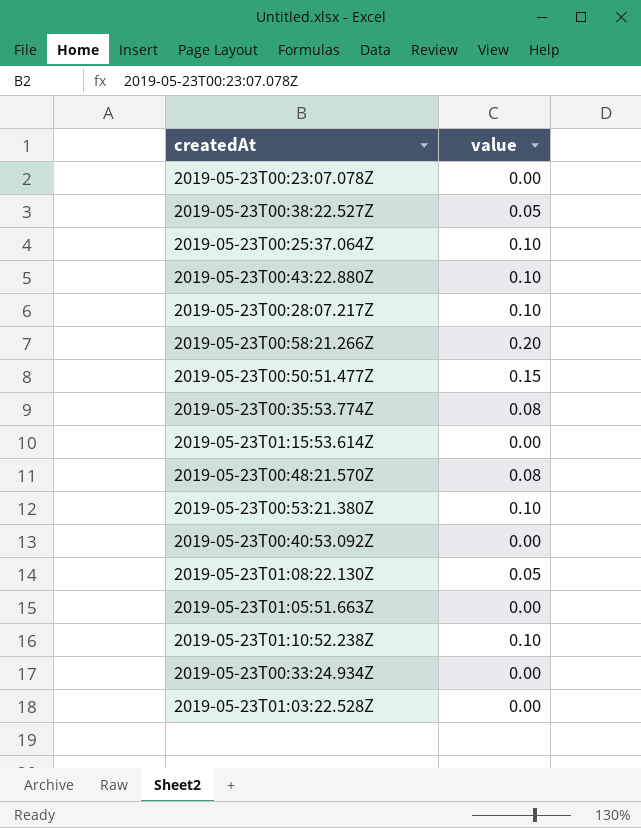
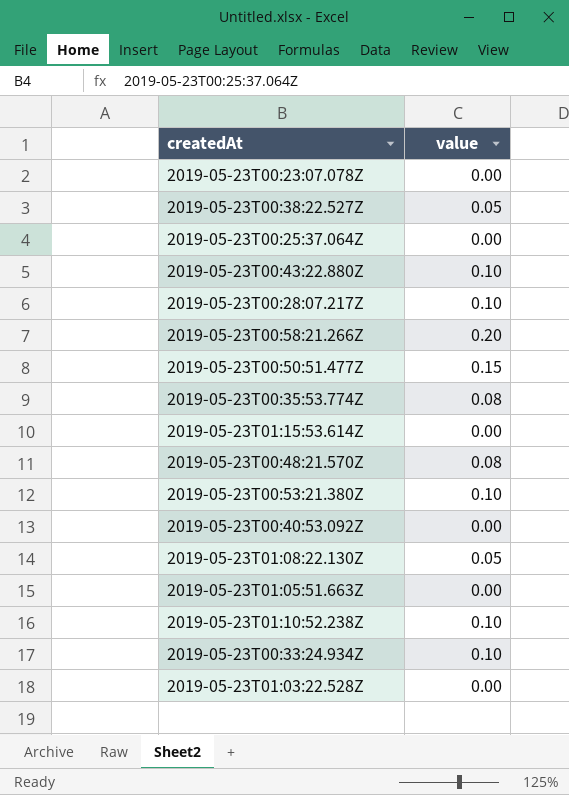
2019-05-23T00:25:37.064Z | value: 0.10 -> 0.00
2019-05-23T00:33:24.934Z | value: 0.00 -> 0.10

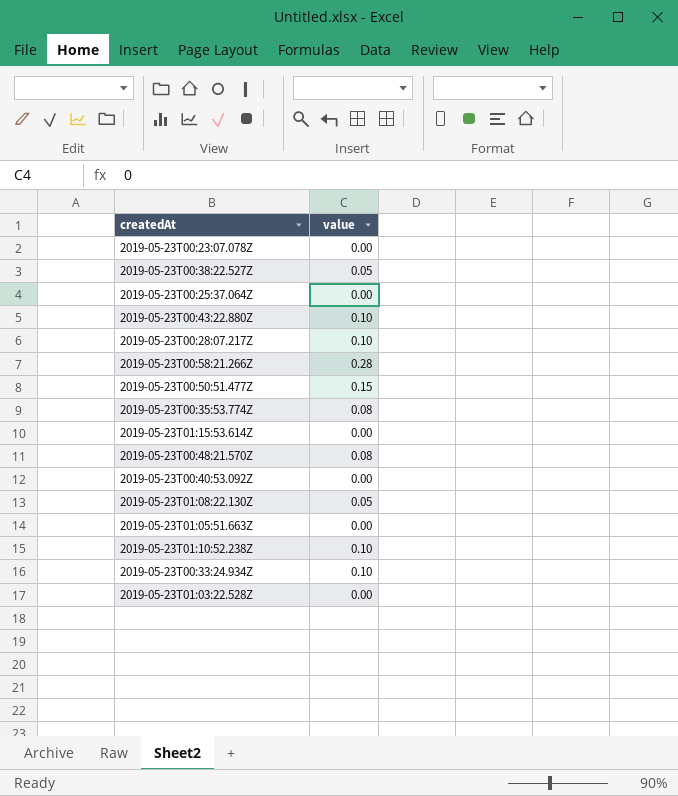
row 2019-05-23T00:53:21.380Z: 0.10 -> none
2019-05-23T00:58:21.266Z | value: 0.20 -> 0.28

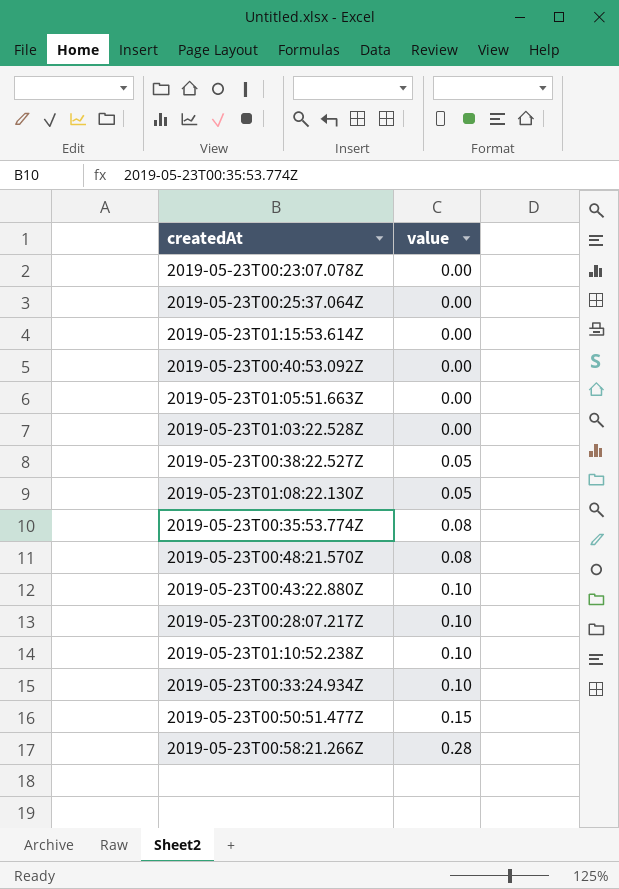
row order: none -> value ascending

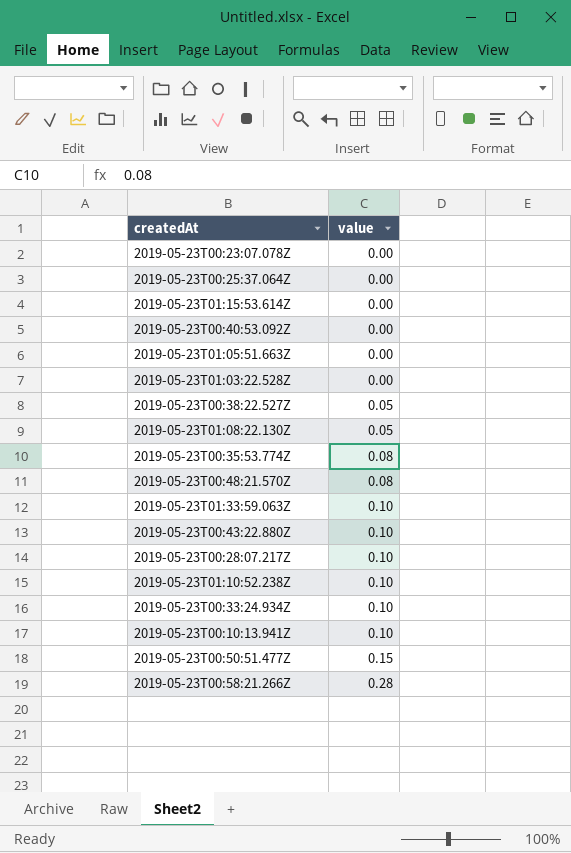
row 2019-05-23T01:33:59.063Z: none -> 0.10
row 2019-05-23T00:10:13.941Z: none -> 0.10

